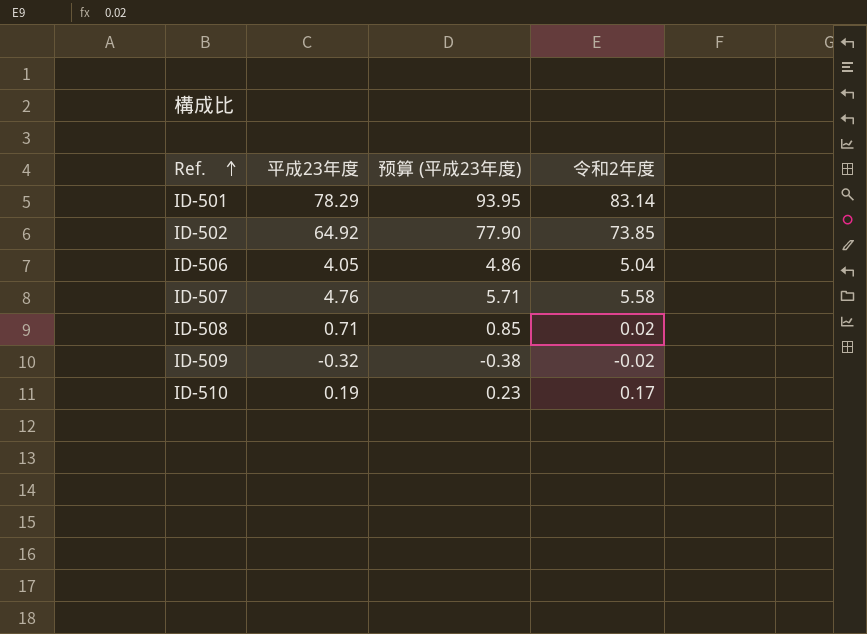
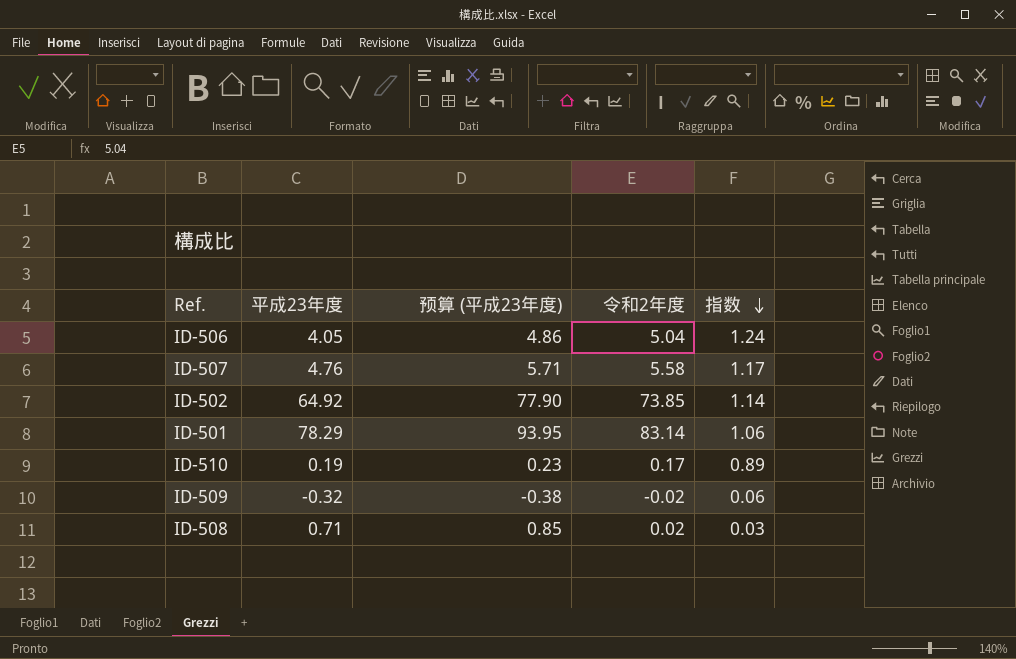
row order: Ref. ascending -> 指数 descending
column 指数 | formula: none -> [令和2年度] / [平成23年度]

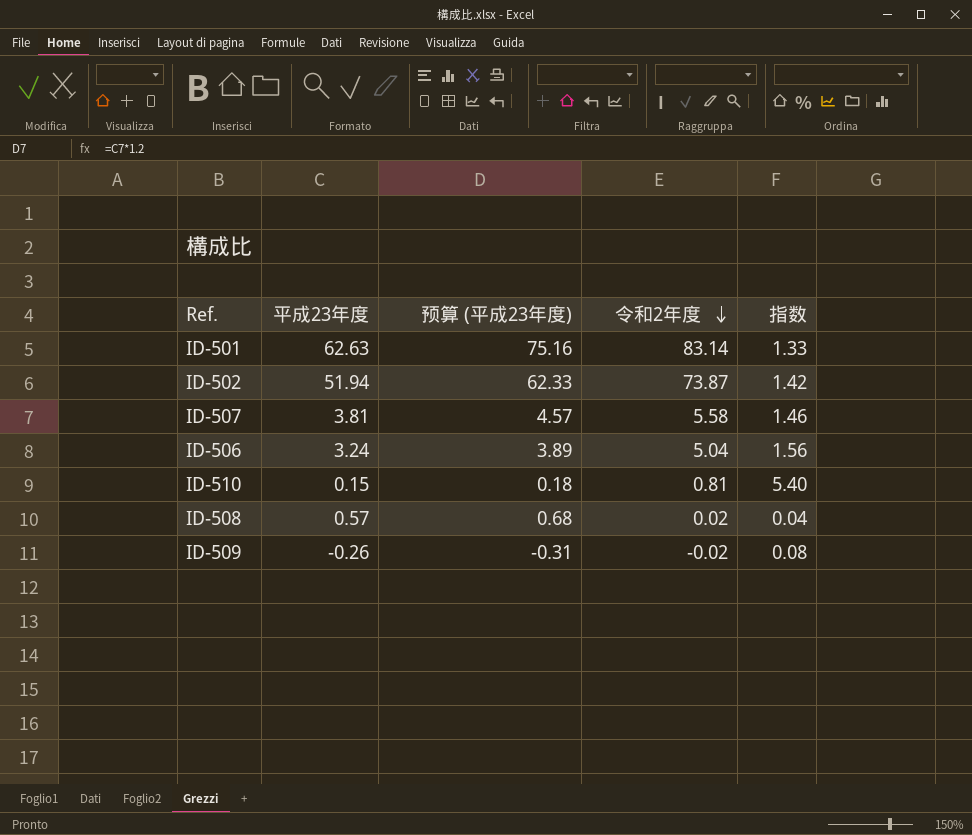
row order: 指数 descending -> 令和2年度 descending
ID-501 | 平成23年度: 78.29 -> 62.63
ID-501 | 预算 (平成23年度): 93.95 -> 75.16
ID-501 | 指数: 1.06 -> 1.33
ID-502 | 平成23年度: 64.92 -> 51.94
ID-502 | 预算 (平成23年度): 77.90 -> 62.33
ID-502 | 令和2年度: 73.85 -> 73.87
ID-502 | 指数: 1.14 -> 1.42
ID-507 | 平成23年度: 4.76 -> 3.81
ID-507 | 预算 (平成23年度): 5.71 -> 4.57
ID-507 | 指数: 1.17 -> 1.46
ID-506 | 平成23年度: 4.05 -> 3.24
ID-506 | 预算 (平成23年度): 4.86 -> 3.89
ID-506 | 指数: 1.24 -> 1.56
ID-510 | 平成23年度: 0.19 -> 0.15
ID-510 | 预算 (平成23年度): 0.23 -> 0.18
ID-510 | 令和2年度: 0.17 -> 0.81
ID-510 | 指数: 0.89 -> 5.40
ID-508 | 平成23年度: 0.71 -> 0.57
ID-508 | 预算 (平成23年度): 0.85 -> 0.68
ID-508 | 指数: 0.03 -> 0.04
ID-509 | 平成23年度: -0.32 -> -0.26
ID-509 | 预算 (平成23年度): -0.38 -> -0.31
ID-509 | 指数: 0.06 -> 0.08

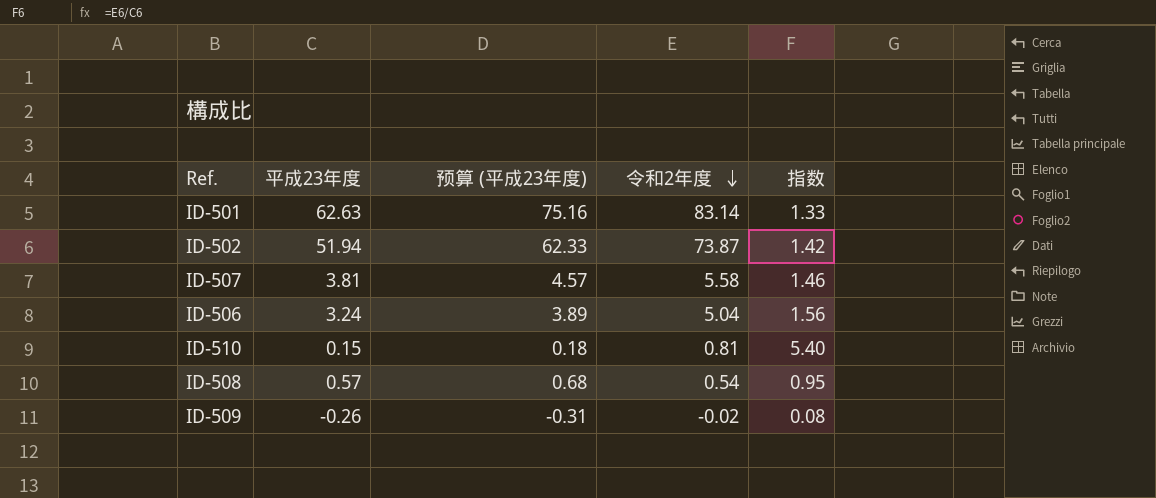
ID-508 | 令和2年度: 0.02 -> 0.54
ID-508 | 指数: 0.04 -> 0.95

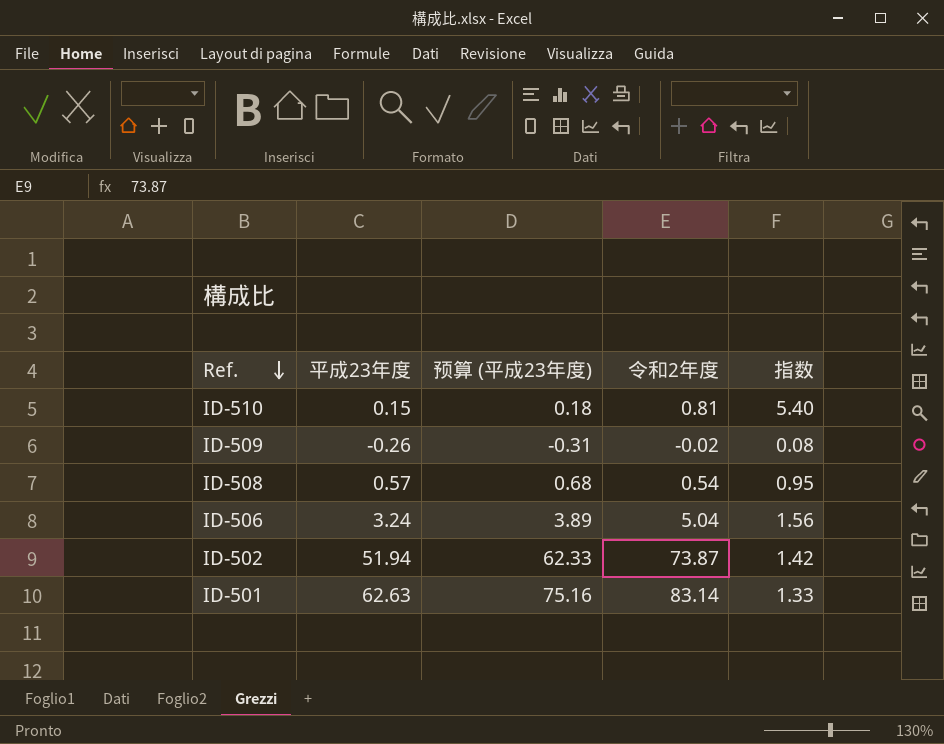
row order: 令和2年度 descending -> Ref. descending
row ID-507: 3.81 | 4.57 | 5.58 | 1.46 -> none

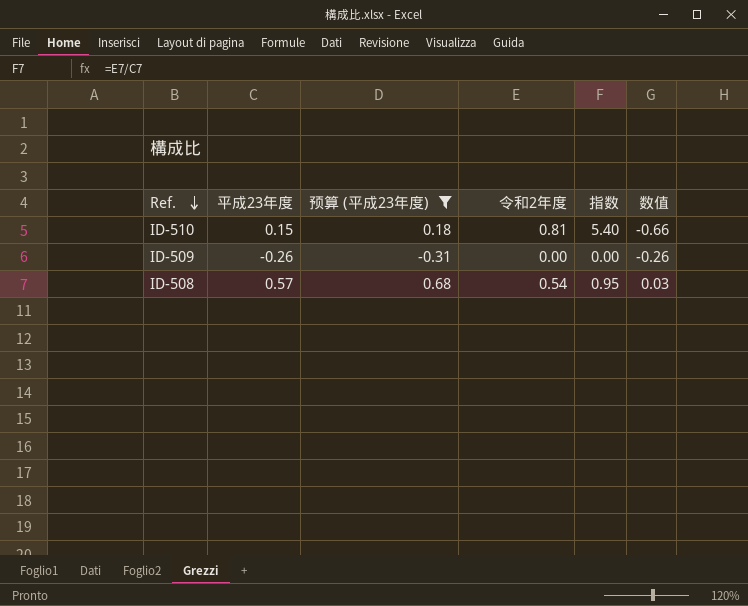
filter: none -> 预算 (平成23年度) <= 0.68
column 数值 | formula: none -> [平成23年度] - [令和2年度]
ID-509 | 令和2年度: -0.02 -> 0.00
ID-509 | 指数: 0.08 -> 0.00

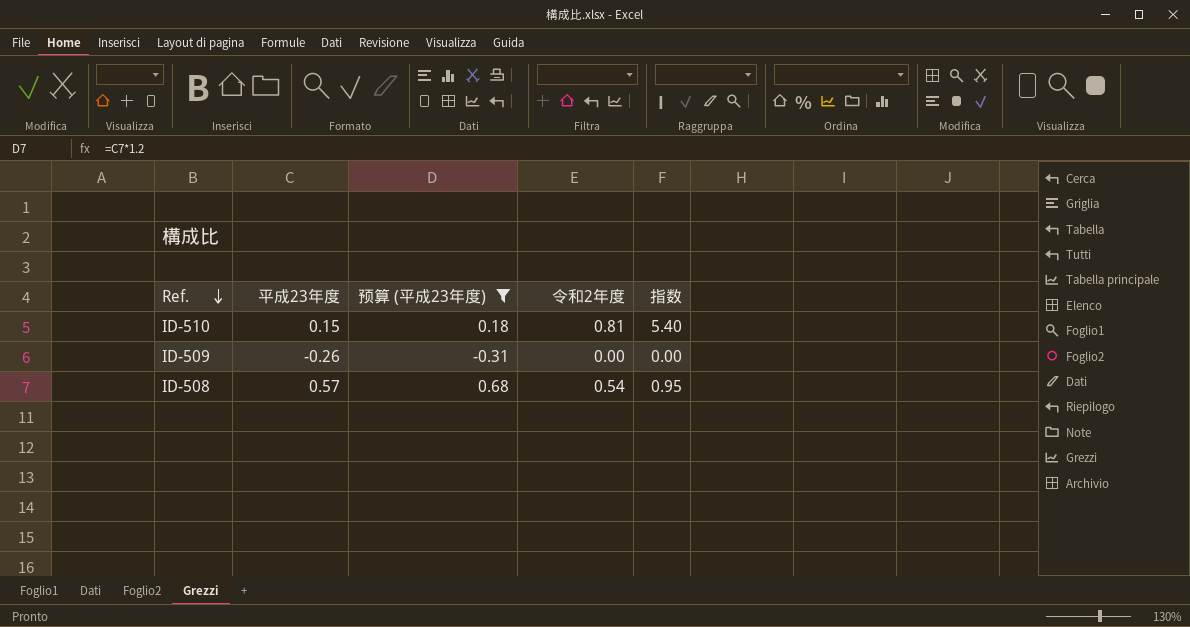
column 数值 | formula: [平成23年度] - [令和2年度] -> none

